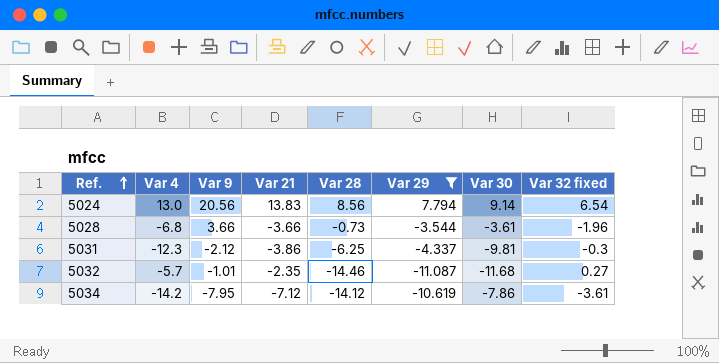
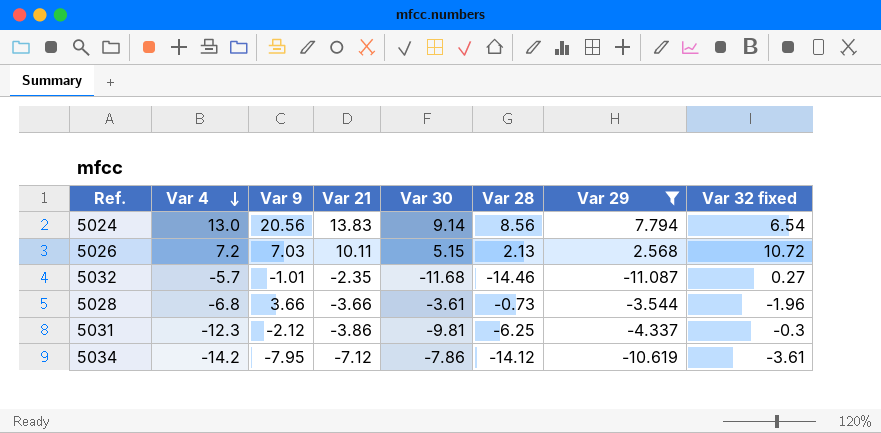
row order: Ref. ascending -> Var 4 descending
column Var 30 | position: 7 -> 5
row 5026: none -> 7.2 | 7.03 | 10.11 | 5.15 | 2.13 | 2.568 | 10.72

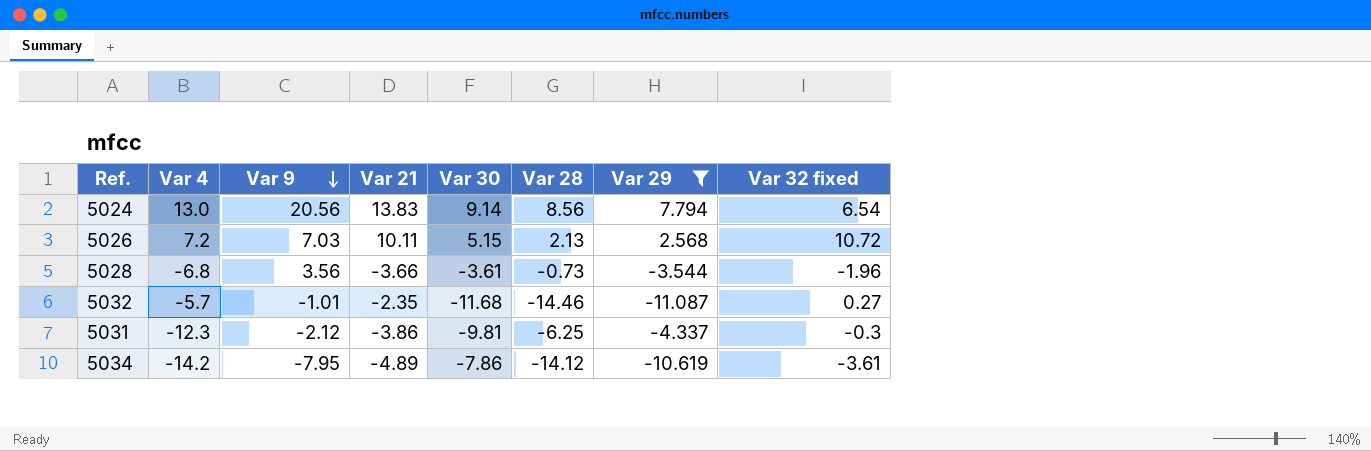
row order: Var 4 descending -> Var 9 descending
5028 | Var 9: 3.66 -> 3.56
5034 | Var 21: -7.12 -> -4.89

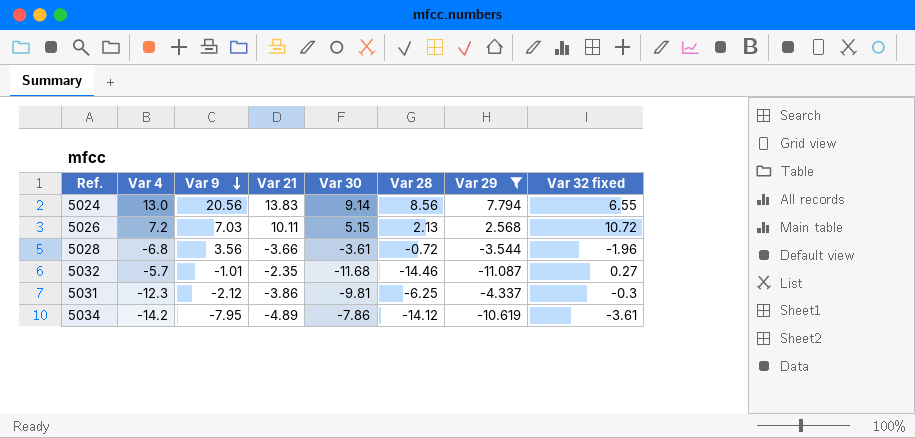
5024 | Var 32 fixed: 6.54 -> 6.55
5028 | Var 28: -0.73 -> -0.72

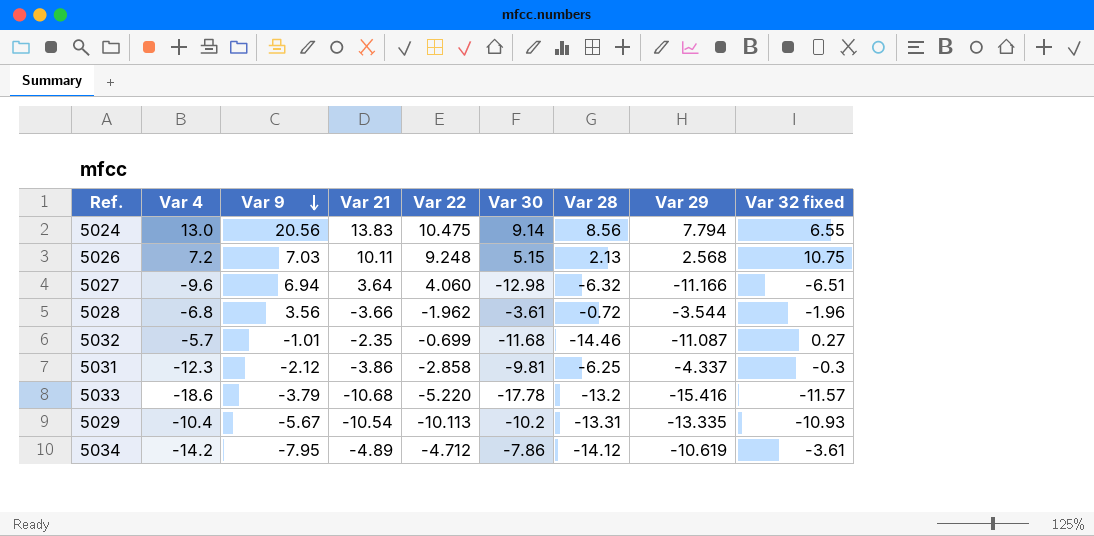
filter: Var 29 >= -11.087 -> none
column Var 22 | position: none -> 5
5026 | Var 32 fixed: 10.72 -> 10.75

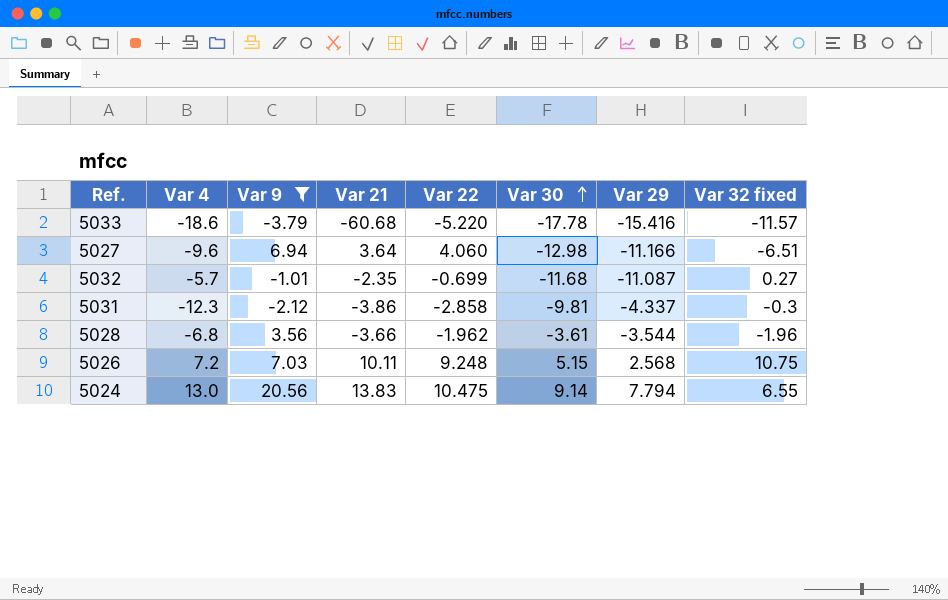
filter: none -> Var 9 >= -3.79
row order: Var 9 descending -> Var 30 ascending
column Var 28 | position: 7 -> none
5033 | Var 21: -10.68 -> -60.68

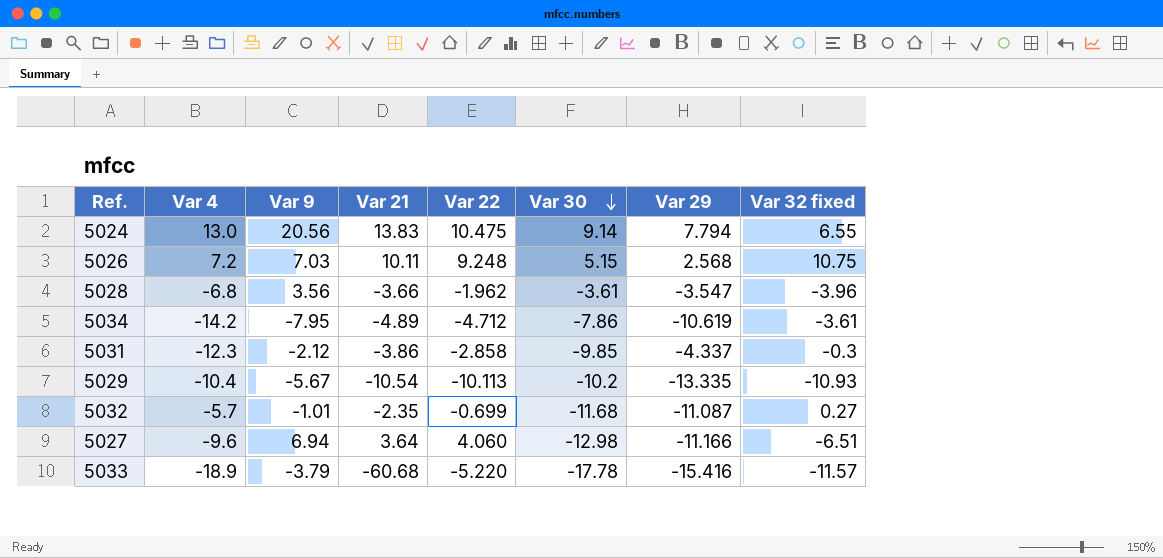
filter: Var 9 >= -3.79 -> none
row order: Var 30 ascending -> Var 30 descending
5028 | Var 29: -3.544 -> -3.547
5028 | Var 32 fixed: -1.96 -> -3.96
5031 | Var 30: -9.81 -> -9.85
5033 | Var 4: -18.6 -> -18.9

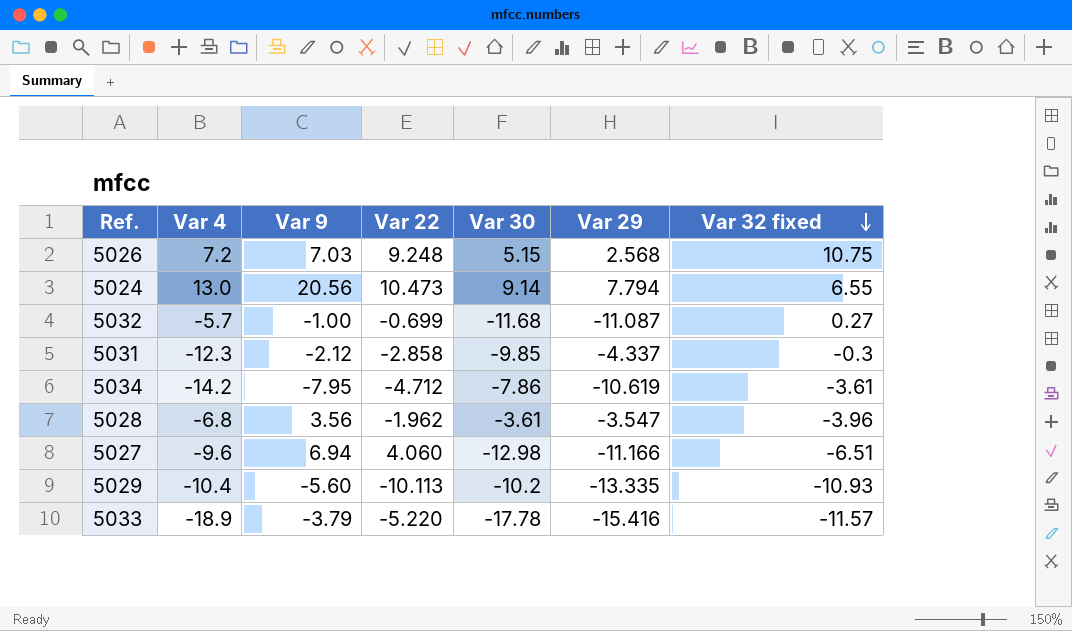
row order: Var 30 descending -> Var 32 fixed descending
column Var 21 | position: 4 -> none
5024 | Var 22: 10.475 -> 10.473
5032 | Var 9: -1.01 -> -1.00
5029 | Var 9: -5.67 -> -5.60

